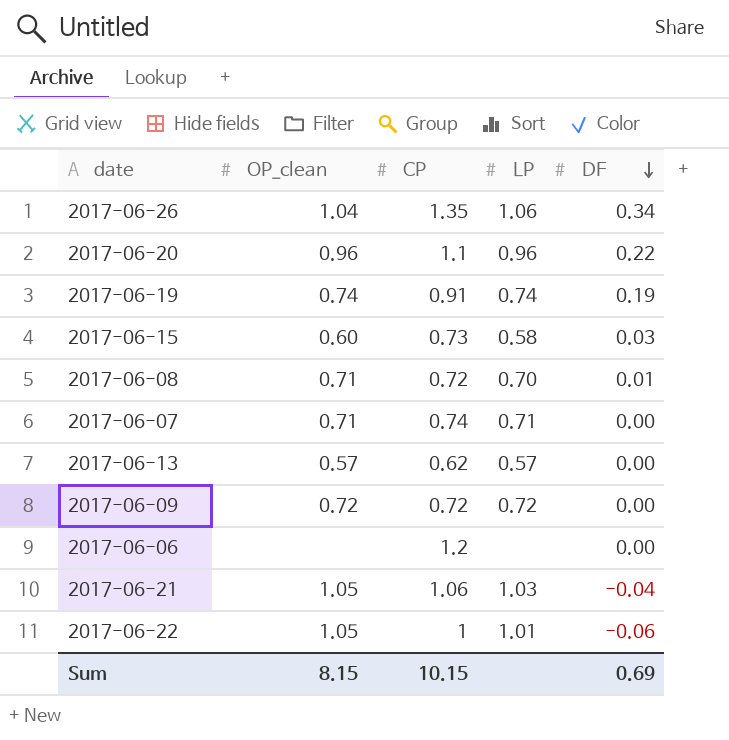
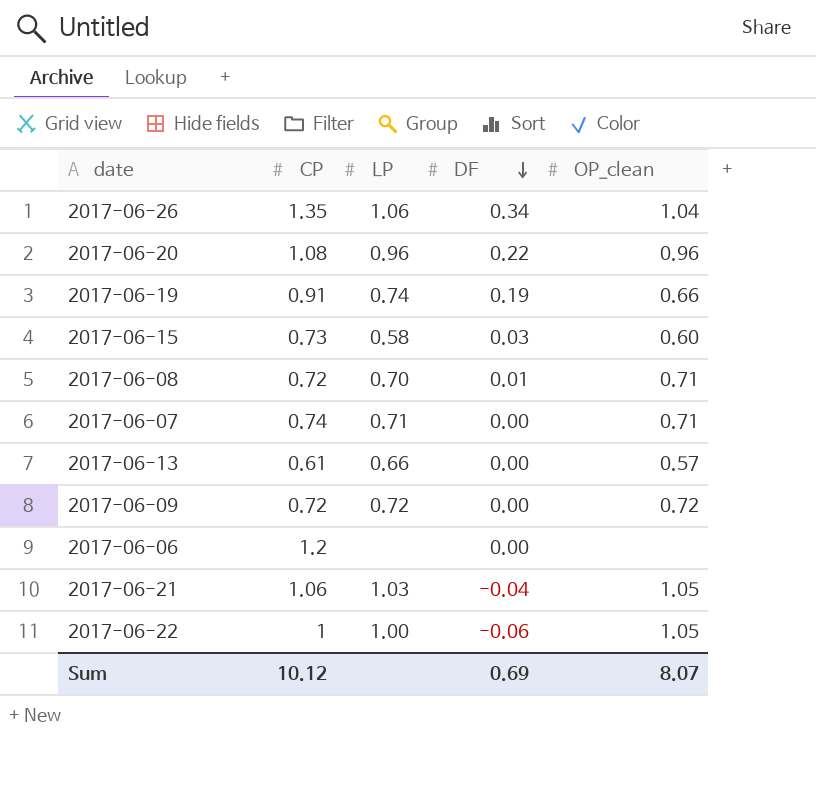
column OP_clean | position: 2 -> 5
2017-06-20 | CP: 1.1 -> 1.08
2017-06-19 | OP_clean: 0.74 -> 0.66
2017-06-13 | CP: 0.62 -> 0.61
2017-06-13 | LP: 0.57 -> 0.66
2017-06-22 | LP: 1.01 -> 1.00
Sum | CP: 10.15 -> 10.12
Sum | OP_clean: 8.15 -> 8.07

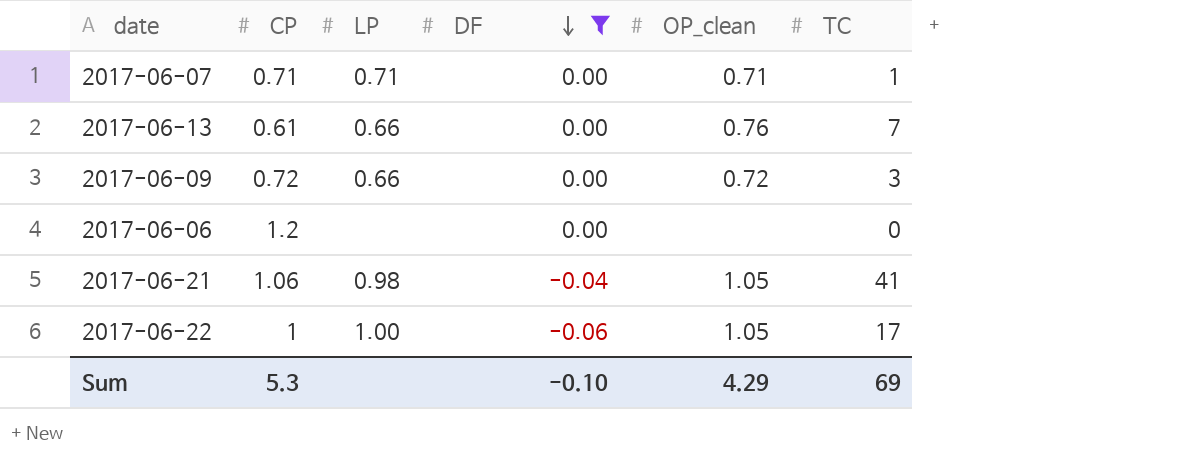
filter: none -> DF <= 0.00
column TC | position: none -> 6
2017-06-07 | CP: 0.74 -> 0.71
2017-06-13 | OP_clean: 0.57 -> 0.76
2017-06-09 | LP: 0.72 -> 0.66
2017-06-21 | LP: 1.03 -> 0.98
Sum | CP: 10.12 -> 5.3
Sum | DF: 0.69 -> -0.10
Sum | OP_clean: 8.07 -> 4.29

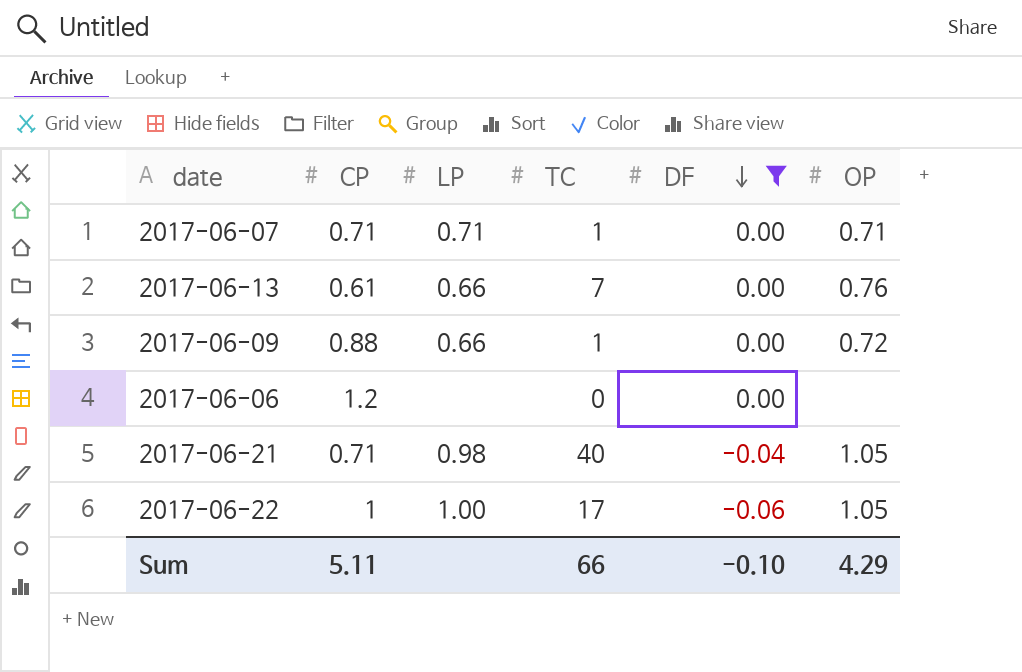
column TC | position: 6 -> 4
column name: OP_clean -> OP
2017-06-09 | CP: 0.72 -> 0.88
2017-06-09 | TC: 3 -> 1
2017-06-21 | CP: 1.06 -> 0.71
2017-06-21 | TC: 41 -> 40
Sum | CP: 5.3 -> 5.11
Sum | TC: 69 -> 66

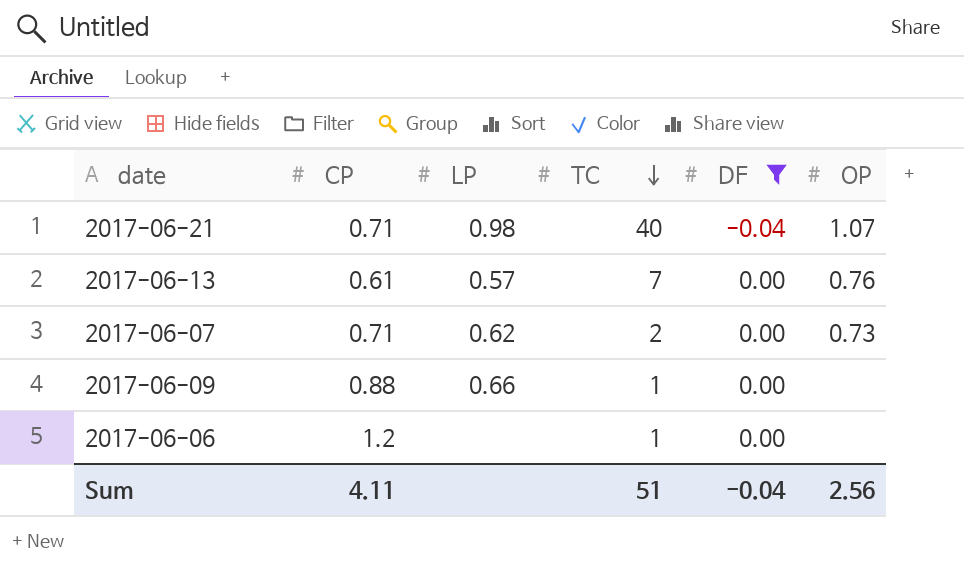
row order: DF descending -> TC descending
row 2017-06-22: 1 | 1.00 | 17 | -0.06 | 1.05 -> none
2017-06-21 | OP: 1.05 -> 1.07
2017-06-13 | LP: 0.66 -> 0.57
2017-06-07 | LP: 0.71 -> 0.62
2017-06-07 | TC: 1 -> 2
2017-06-07 | OP: 0.71 -> 0.73
2017-06-09 | OP: 0.72 -> none
2017-06-06 | TC: 0 -> 1
Sum | CP: 5.11 -> 4.11
Sum | TC: 66 -> 51
Sum | DF: -0.10 -> -0.04
Sum | OP: 4.29 -> 2.56

